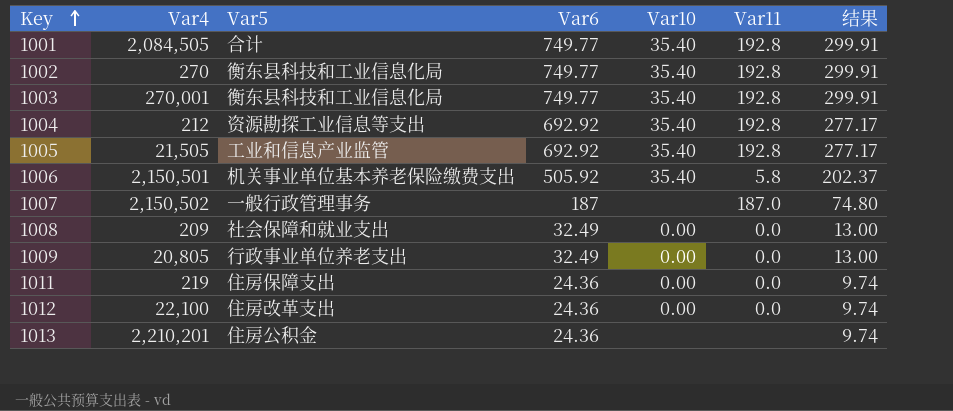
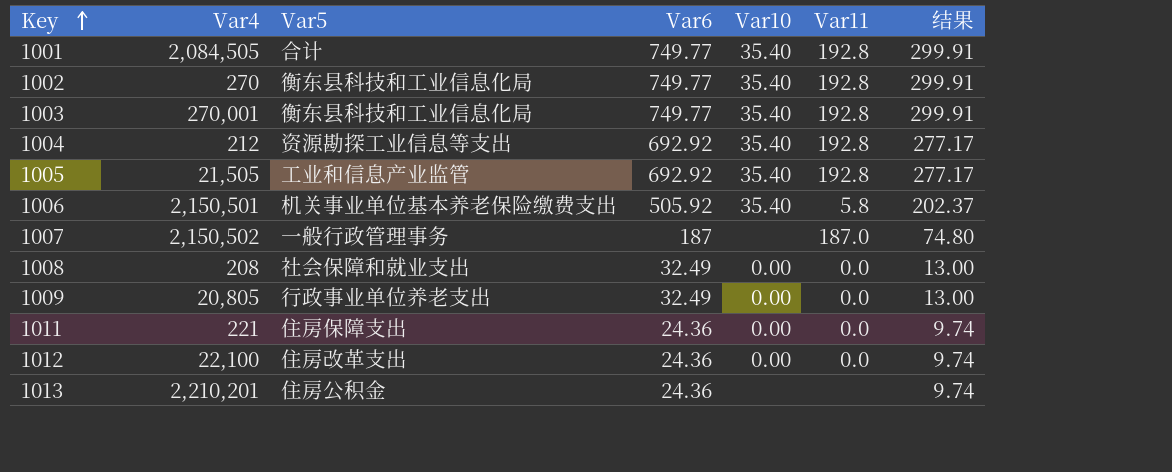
1008 | Var4: 209 -> 208
1011 | Var4: 219 -> 221

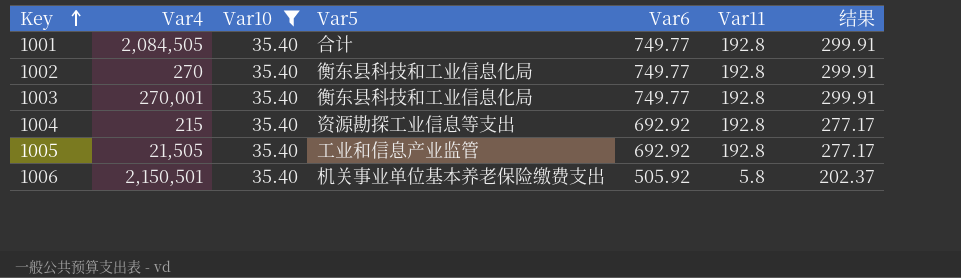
filter: none -> Var10 = 35.40
column Var10 | position: 5 -> 3
1004 | Var4: 212 -> 215

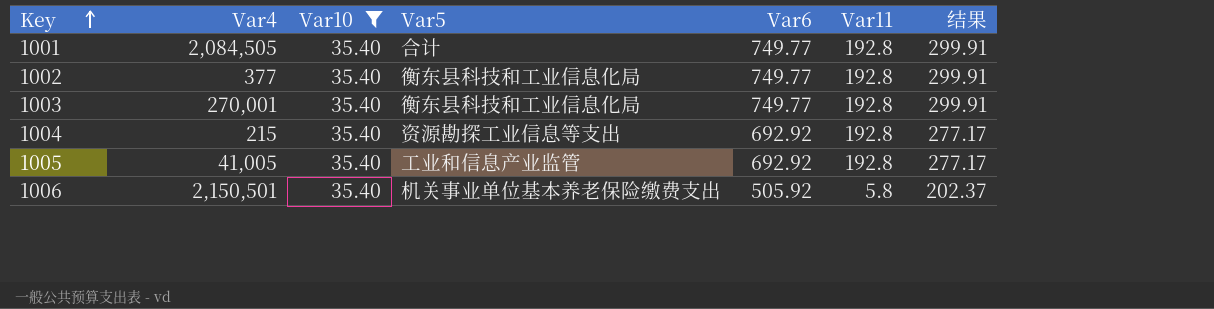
1002 | Var4: 270 -> 377
1005 | Var4: 21,505 -> 41,005

